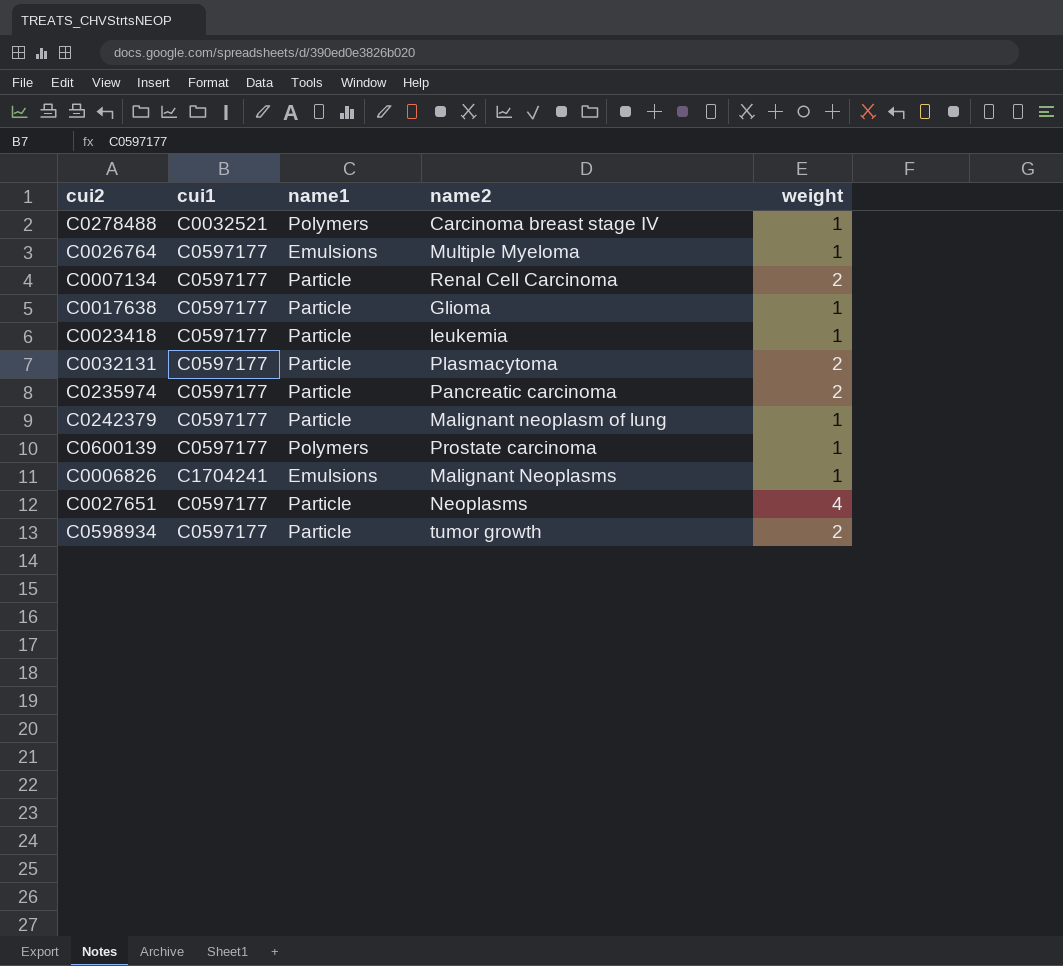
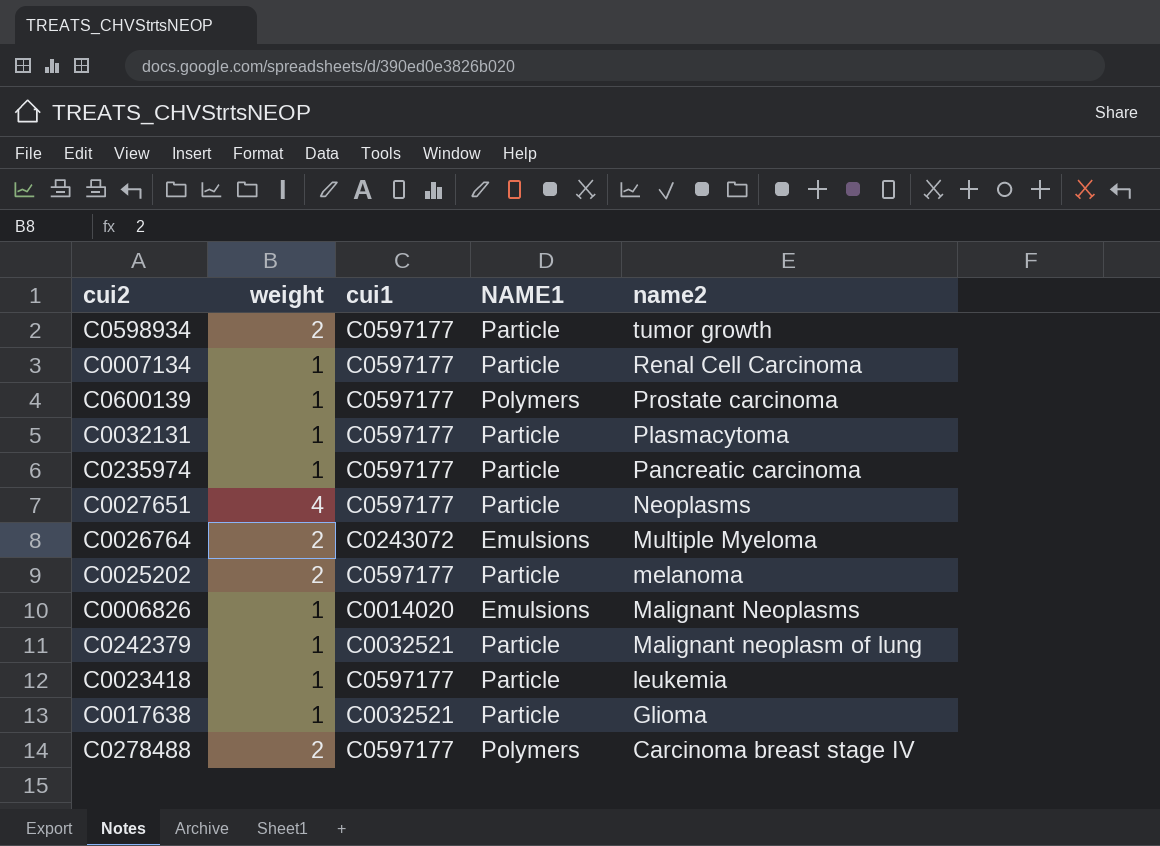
row order: none -> name2 descending
column weight | position: 5 -> 2
column name: name1 -> NAME1
C0007134 | weight: 2 -> 1
C0032131 | weight: 2 -> 1
C0235974 | weight: 2 -> 1
C0026764 | weight: 1 -> 2
C0026764 | cui1: C0597177 -> C0243072
row C0025202: none -> 2 | C0597177 | Particle | melanoma
C0006826 | cui1: C1704241 -> C0014020
C0242379 | cui1: C0597177 -> C0032521
C0017638 | cui1: C0597177 -> C0032521
C0278488 | weight: 1 -> 2
C0278488 | cui1: C0032521 -> C0597177

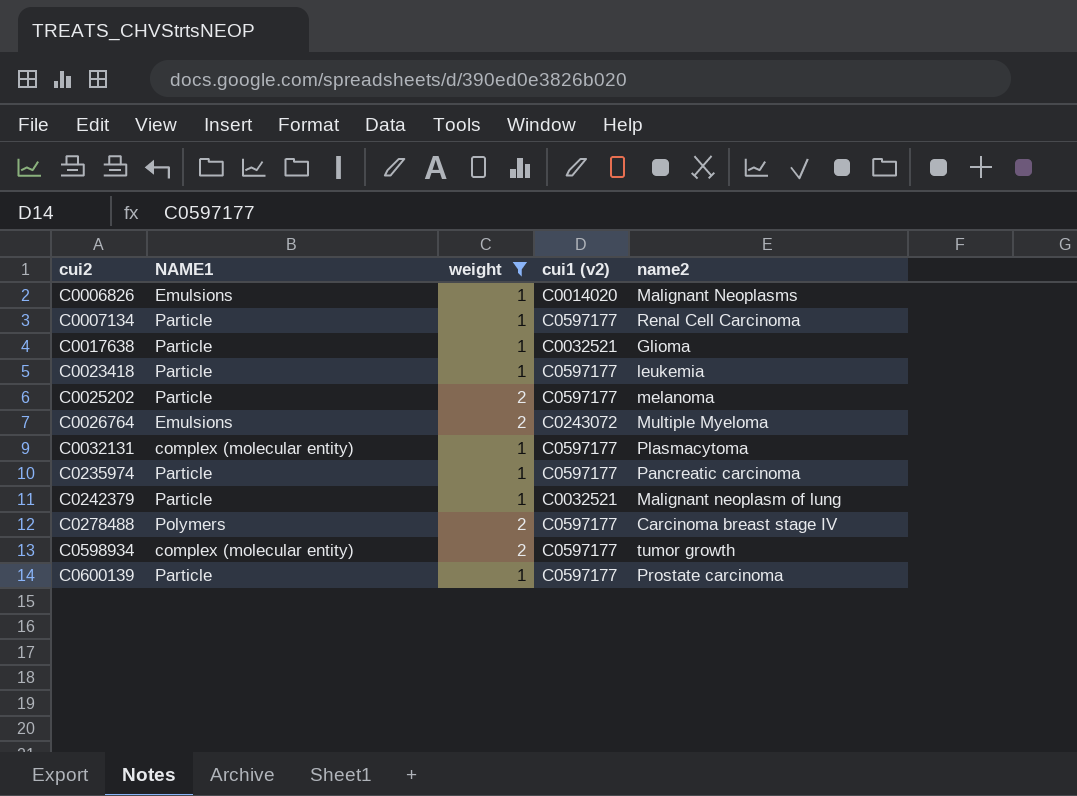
filter: none -> weight != 4
row order: name2 descending -> cui2 ascending
column NAME1 | position: 4 -> 2
column name: cui1 -> cui1 (v2)
C0032131 | NAME1: Particle -> complex (molecular entity)
C0598934 | NAME1: Particle -> complex (molecular entity)
C0600139 | NAME1: Polymers -> Particle

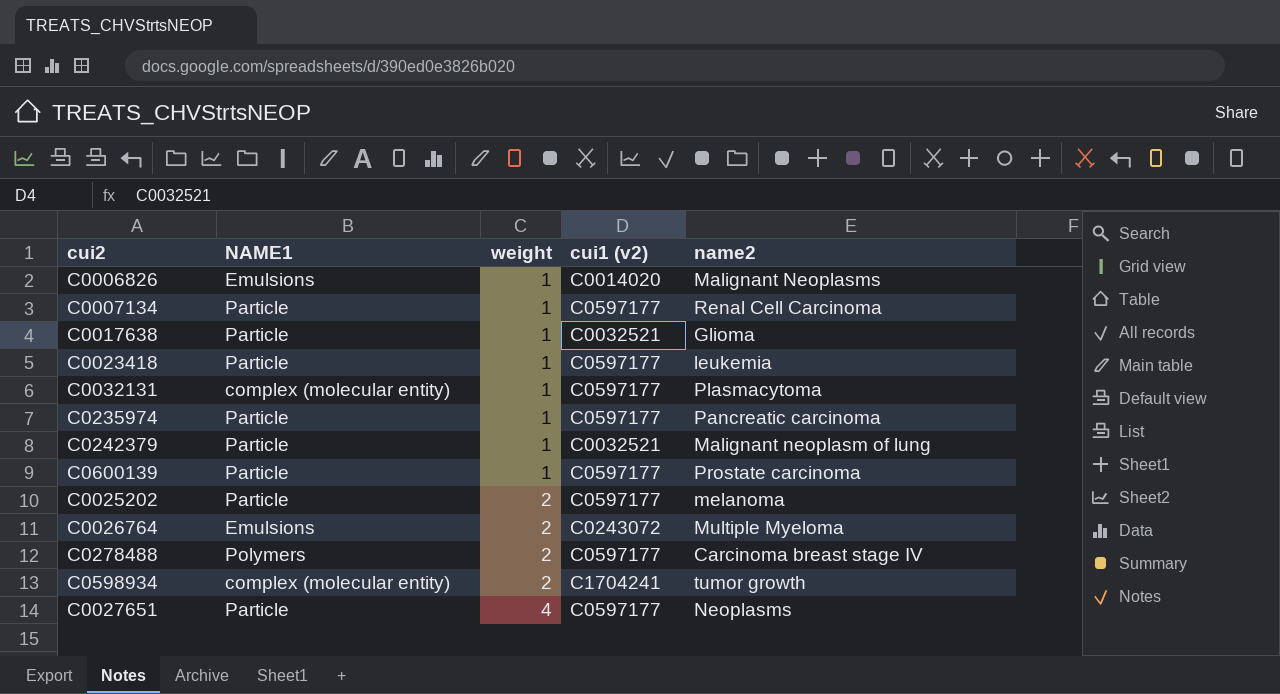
filter: weight != 4 -> none
row order: cui2 ascending -> weight ascending
C0598934 | cui1 (v2): C0597177 -> C1704241

